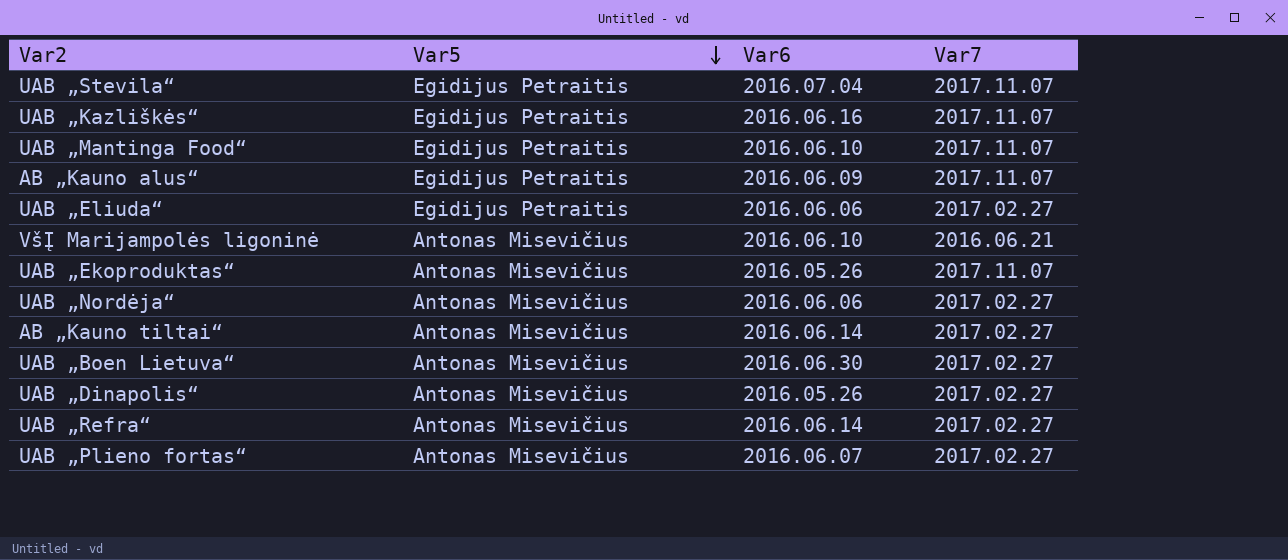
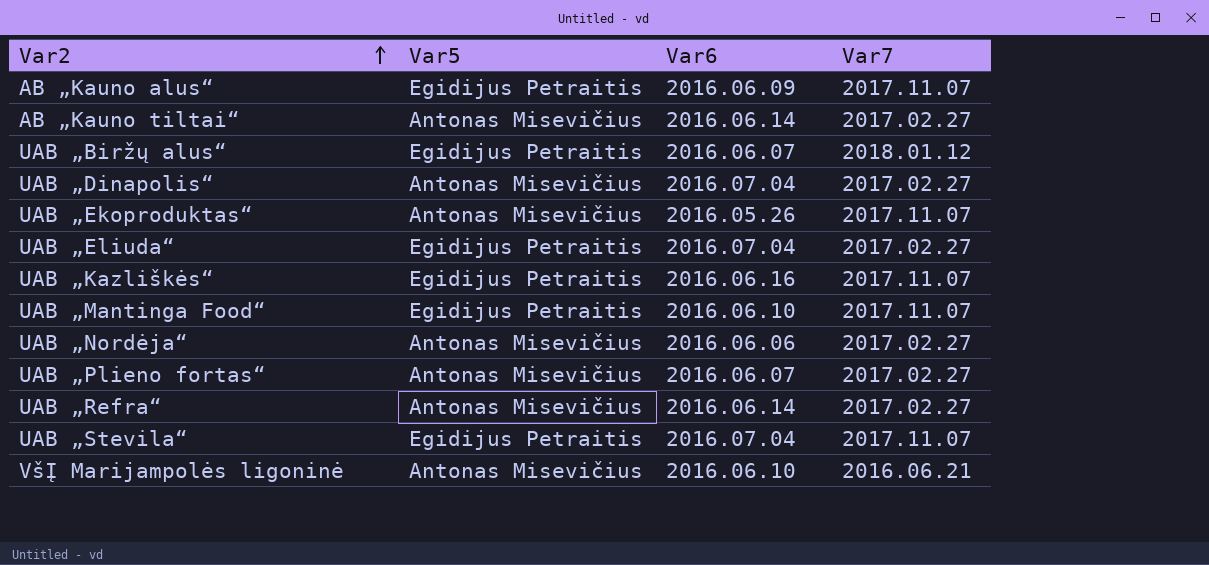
row order: Var5 descending -> Var2 ascending
row UAB „Boen Lietuva“: Antonas Misevičius | 2016.06.30 | 2017.02.27 -> none
row UAB „Biržų alus“: none -> Egidijus Petraitis | 2016.06.07 | 2018.01.12
UAB „Dinapolis“ | Var6: 2016.05.26 -> 2016.07.04
UAB „Eliuda“ | Var6: 2016.06.06 -> 2016.07.04

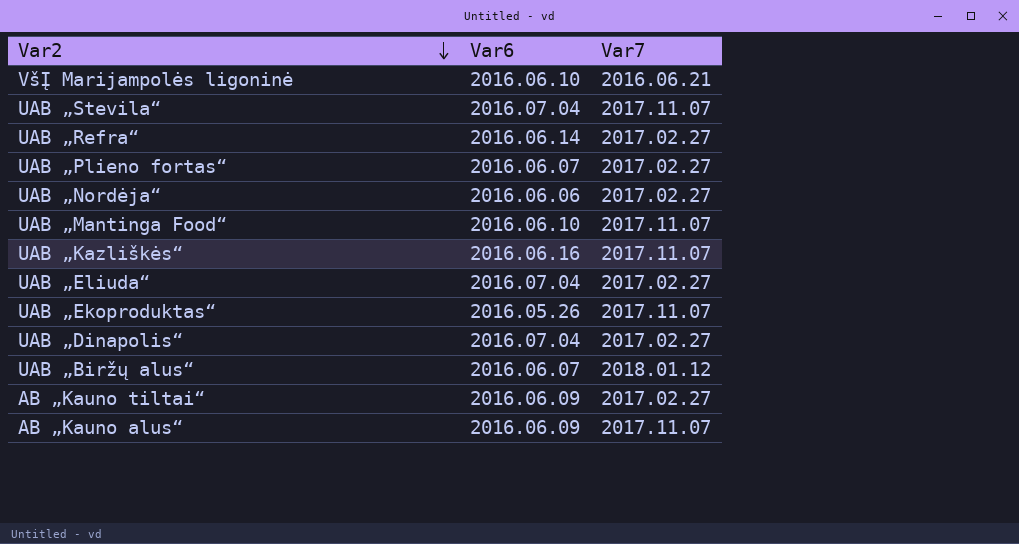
row order: Var2 ascending -> Var2 descending
column Var5 | position: 2 -> none
AB „Kauno tiltai“ | Var6: 2016.06.14 -> 2016.06.09

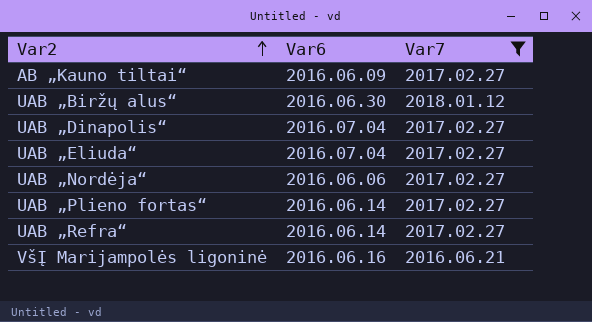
filter: none -> Var7 != 2017.11.07
row order: Var2 descending -> Var2 ascending
UAB „Biržų alus“ | Var6: 2016.06.07 -> 2016.06.30
UAB „Plieno fortas“ | Var6: 2016.06.07 -> 2016.06.14
VšĮ Marijampolės ligoninė | Var6: 2016.06.10 -> 2016.06.16

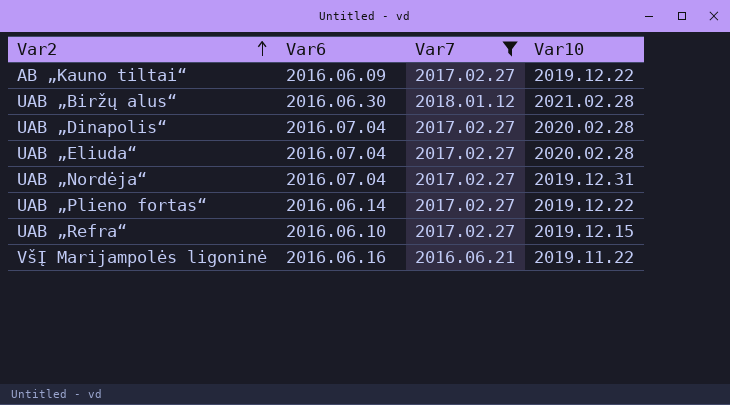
column Var10 | position: none -> 4
UAB „Nordėja“ | Var6: 2016.06.06 -> 2016.07.04
UAB „Refra“ | Var6: 2016.06.14 -> 2016.06.10

